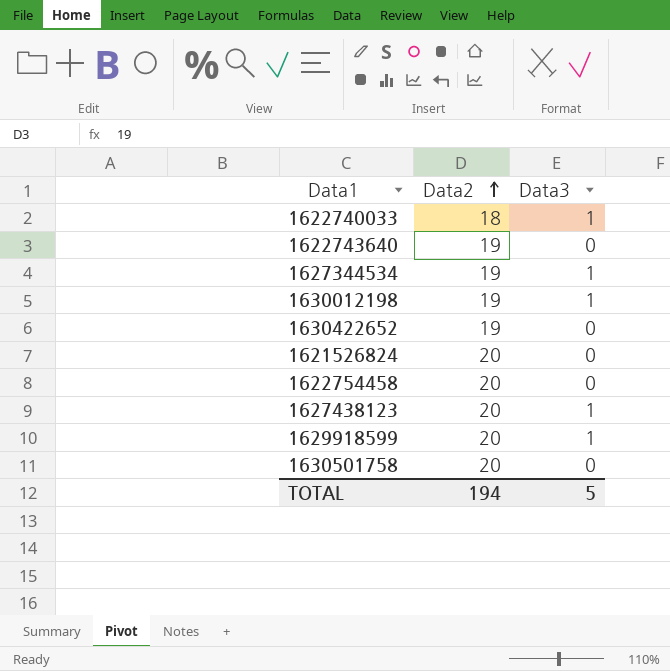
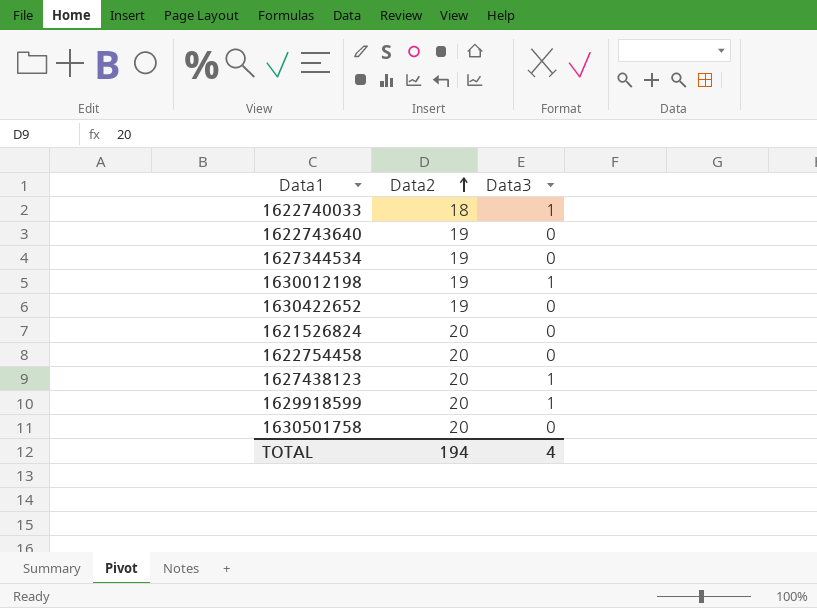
1627344534 | Data3: 1 -> 0
TOTAL | Data3: 5 -> 4

